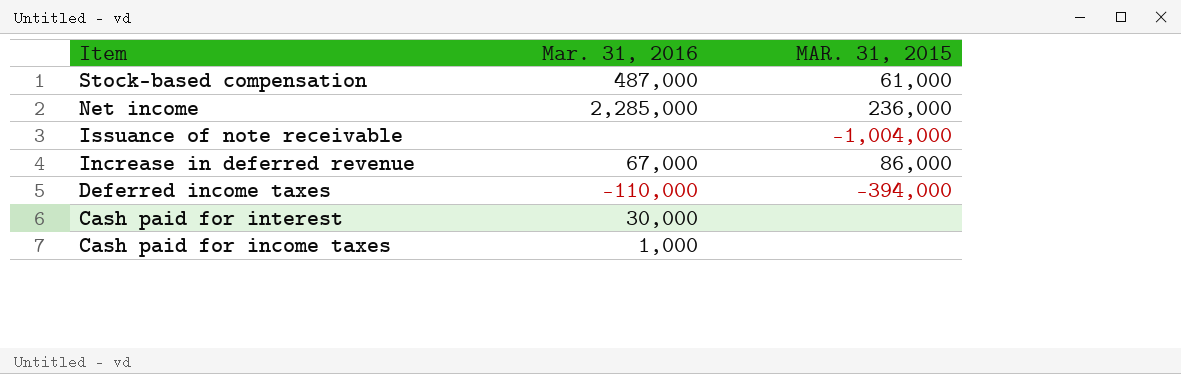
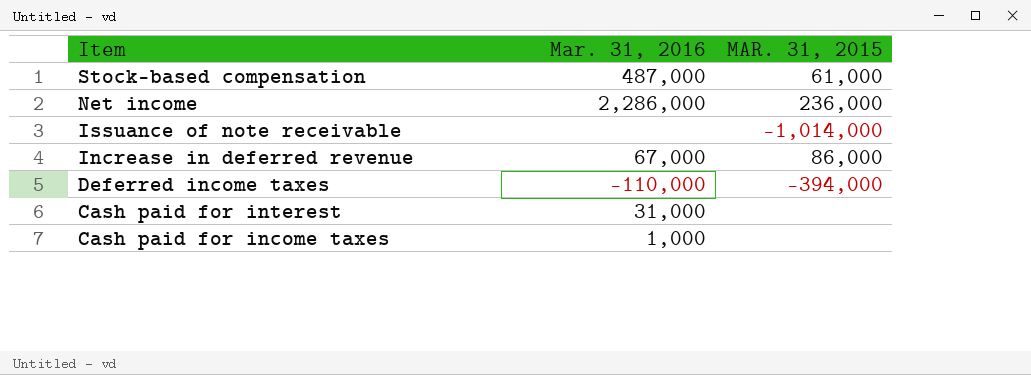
Net income | Mar. 31, 2016: 2,285,000 -> 2,286,000
Issuance of note receivable | MAR. 31, 2015: -1,004,000 -> -1,014,000
Cash paid for interest | Mar. 31, 2016: 30,000 -> 31,000

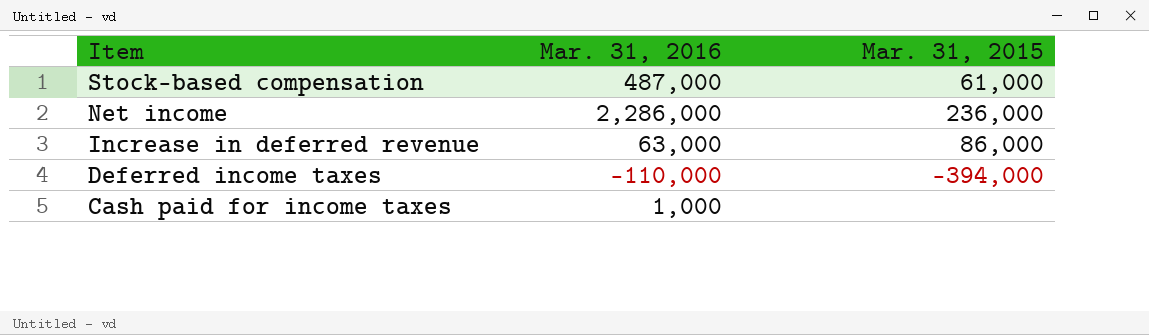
column name: MAR. 31, 2015 -> Mar. 31, 2015
row Issuance of note receivable: none | -1,014,000 -> none
row Cash paid for interest: 31,000 | none -> none
Increase in deferred revenue | Mar. 31, 2016: 67,000 -> 63,000

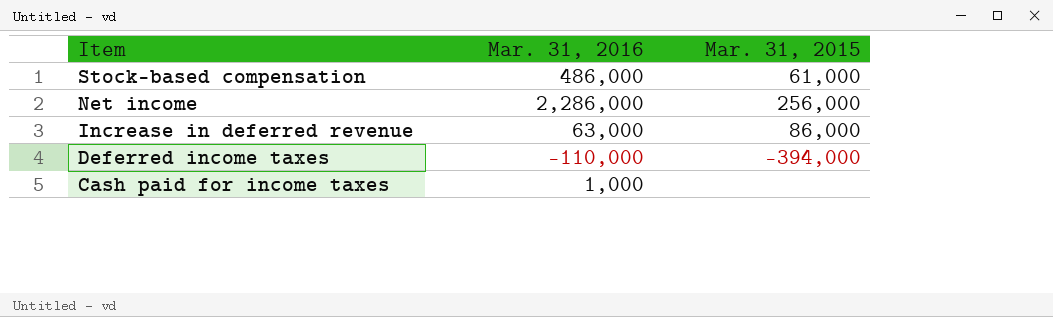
Stock-based compensation | Mar. 31, 2016: 487,000 -> 486,000
Net income | Mar. 31, 2015: 236,000 -> 256,000

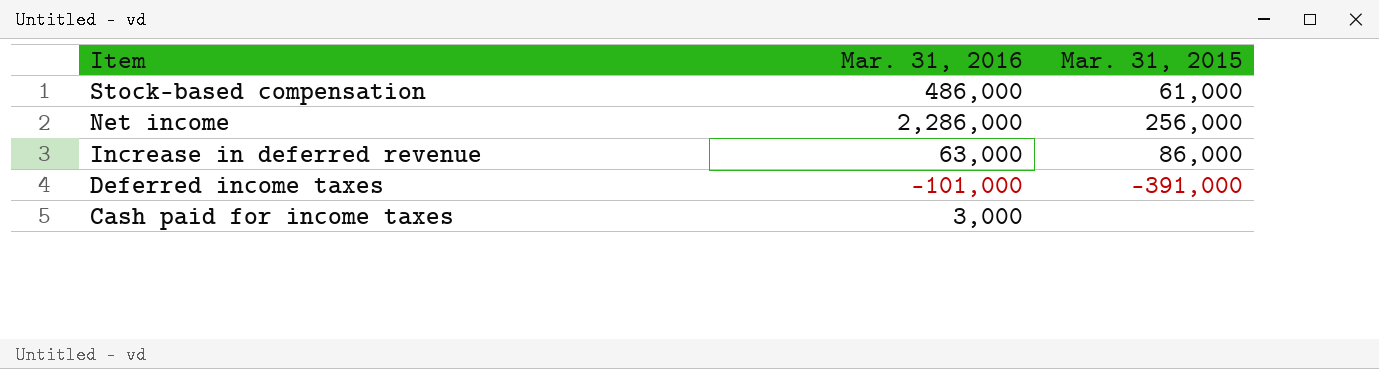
Deferred income taxes | Mar. 31, 2016: -110,000 -> -101,000
Deferred income taxes | Mar. 31, 2015: -394,000 -> -391,000
Cash paid for income taxes | Mar. 31, 2016: 1,000 -> 3,000

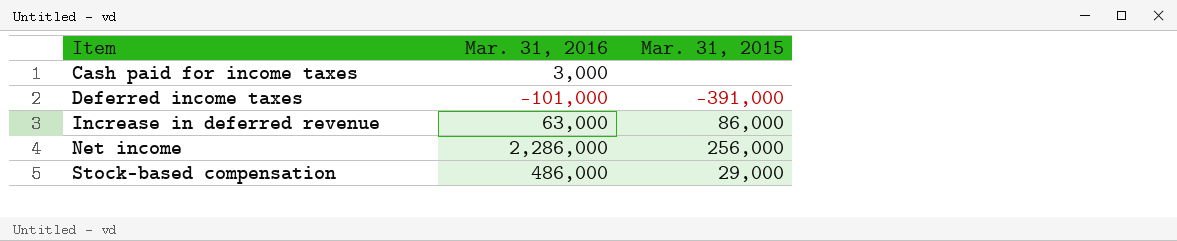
row order: Item descending -> Item ascending
Stock-based compensation | Mar. 31, 2015: 61,000 -> 29,000

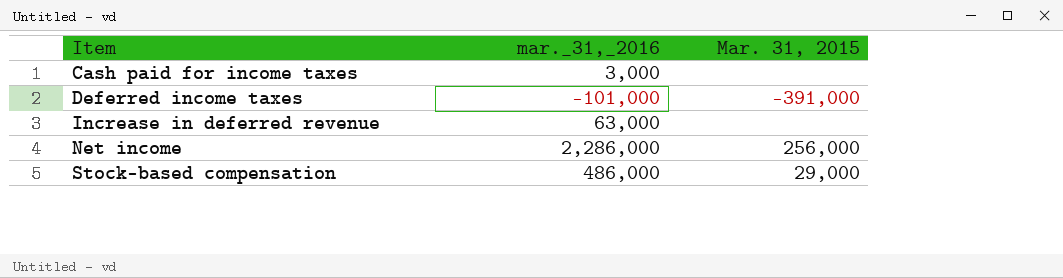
column name: Mar. 31, 2016 -> mar._31,_2016
Increase in deferred revenue | Mar. 31, 2015: 86,000 -> none

